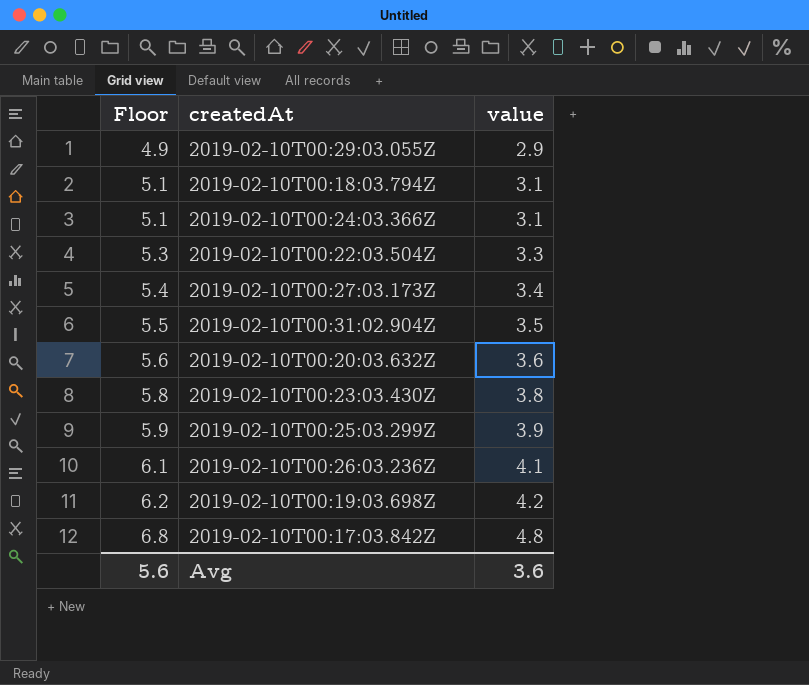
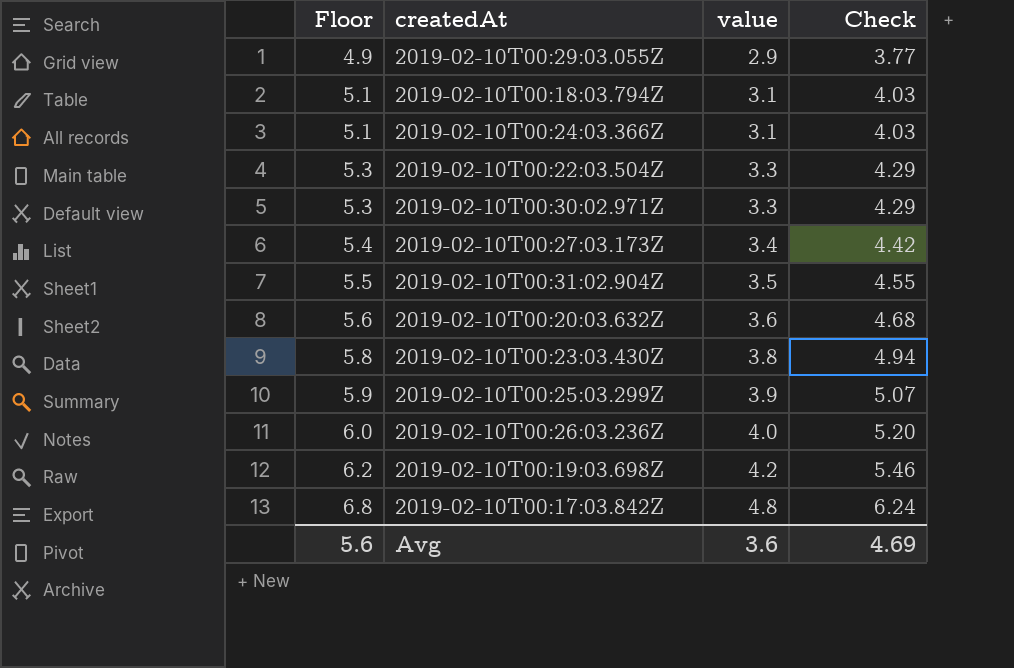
column Check | formula: none -> [value] * 1.3
row 2019-02-10T00:30:02.971Z: none -> 5.3 | 3.3 | 4.29
2019-02-10T00:26:03.236Z | Floor: 6.1 -> 6.0
2019-02-10T00:26:03.236Z | value: 4.1 -> 4.0

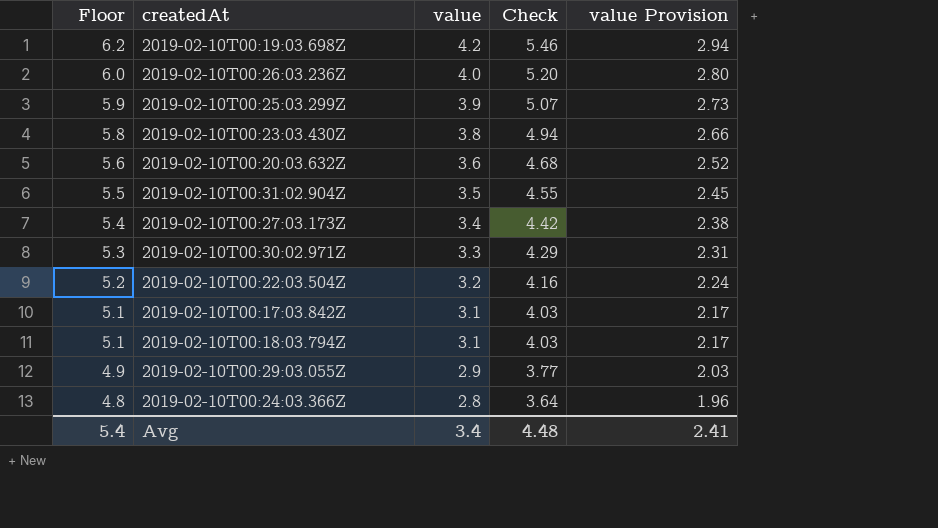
row order: Floor ascending -> Floor descending
column value Provision | formula: none -> [value] * 0.7
2019-02-10T00:22:03.504Z | Floor: 5.3 -> 5.2
2019-02-10T00:22:03.504Z | value: 3.3 -> 3.2
2019-02-10T00:22:03.504Z | Check: 4.29 -> 4.16
2019-02-10T00:17:03.842Z | Floor: 6.8 -> 5.1
2019-02-10T00:17:03.842Z | value: 4.8 -> 3.1
2019-02-10T00:17:03.842Z | Check: 6.24 -> 4.03
2019-02-10T00:24:03.366Z | Floor: 5.1 -> 4.8
2019-02-10T00:24:03.366Z | value: 3.1 -> 2.8
2019-02-10T00:24:03.366Z | Check: 4.03 -> 3.64
Avg | Floor: 5.6 -> 5.4
Avg | value: 3.6 -> 3.4
Avg | Check: 4.69 -> 4.48

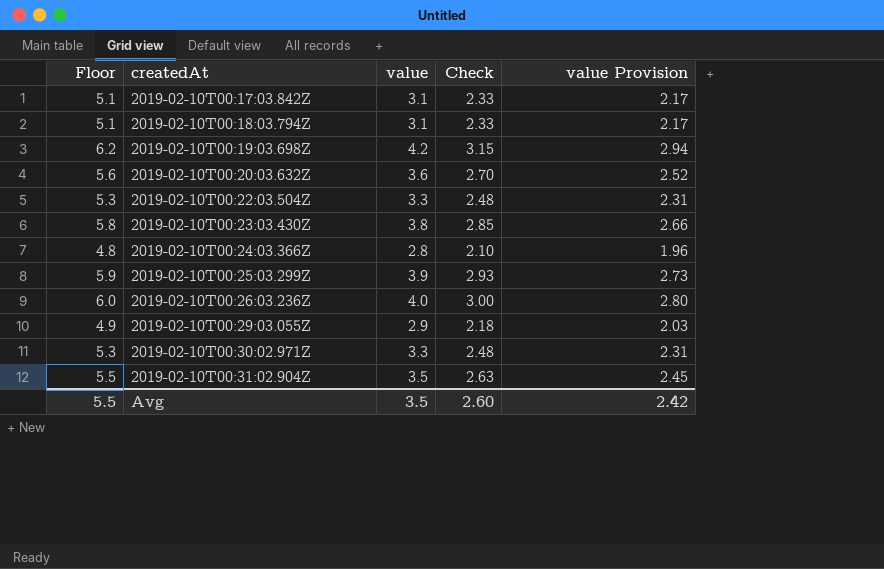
row order: Floor descending -> createdAt ascending
column Check | formula: [value] * 1.3 -> [value] * 0.75
row 2019-02-10T00:27:03.173Z: 5.4 | 3.4 | 4.42 | 2.38 -> none
2019-02-10T00:22:03.504Z | Floor: 5.2 -> 5.3
2019-02-10T00:22:03.504Z | value: 3.2 -> 3.3
2019-02-10T00:22:03.504Z | value Provision: 2.24 -> 2.31
Avg | Floor: 5.4 -> 5.5
Avg | value: 3.4 -> 3.5
Avg | Check: 4.48 -> 2.60
Avg | value Provision: 2.41 -> 2.42

